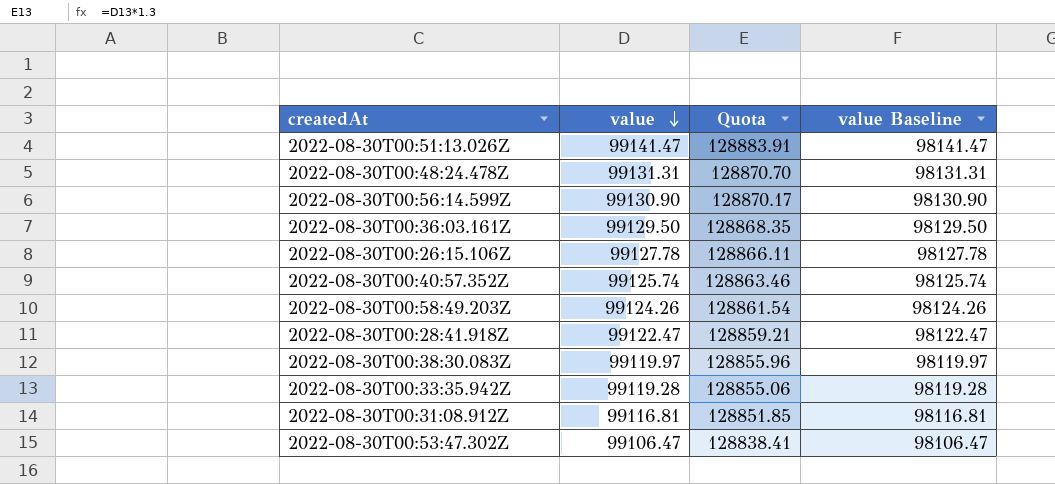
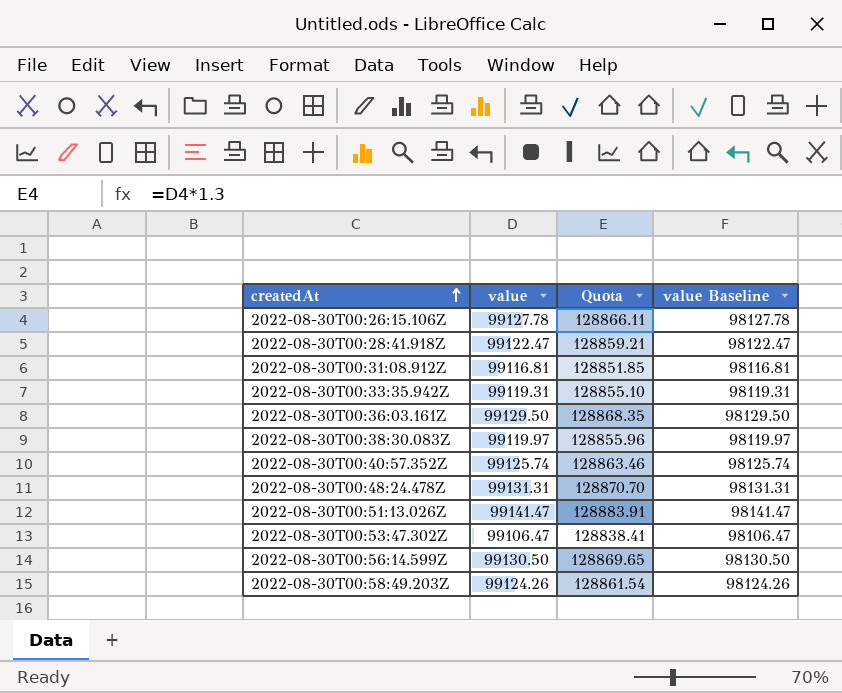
row order: value descending -> createdAt ascending
2022-08-30T00:33:35.942Z | value: 99119.28 -> 99119.31
2022-08-30T00:33:35.942Z | Quota: 128855.06 -> 128855.10
2022-08-30T00:33:35.942Z | value Baseline: 98119.28 -> 98119.31
2022-08-30T00:56:14.599Z | value: 99130.90 -> 99130.50
2022-08-30T00:56:14.599Z | Quota: 128870.17 -> 128869.65
2022-08-30T00:56:14.599Z | value Baseline: 98130.90 -> 98130.50

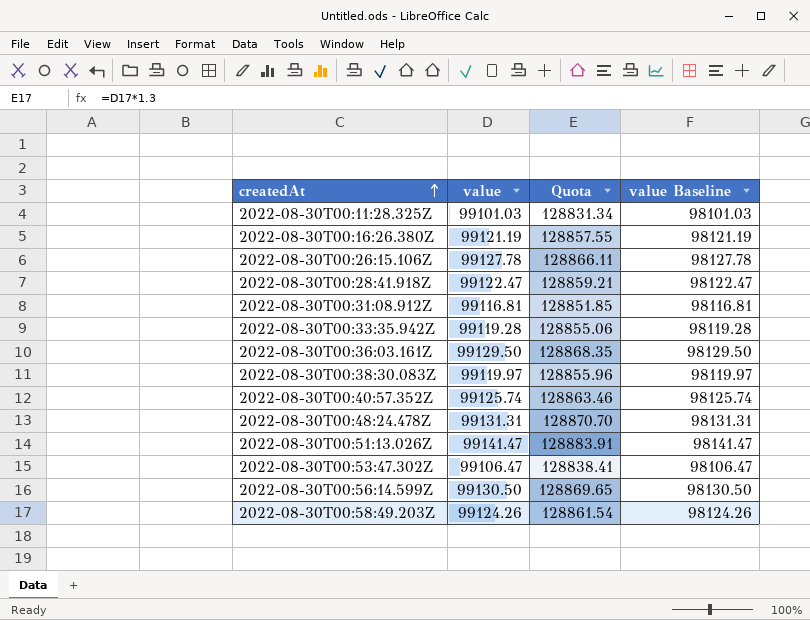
row 2022-08-30T00:11:28.325Z: none -> 99101.03 | 128831.34 | 98101.03
row 2022-08-30T00:16:26.380Z: none -> 99121.19 | 128857.55 | 98121.19
2022-08-30T00:33:35.942Z | value: 99119.31 -> 99119.28
2022-08-30T00:33:35.942Z | Quota: 128855.10 -> 128855.06
2022-08-30T00:33:35.942Z | value Baseline: 98119.31 -> 98119.28

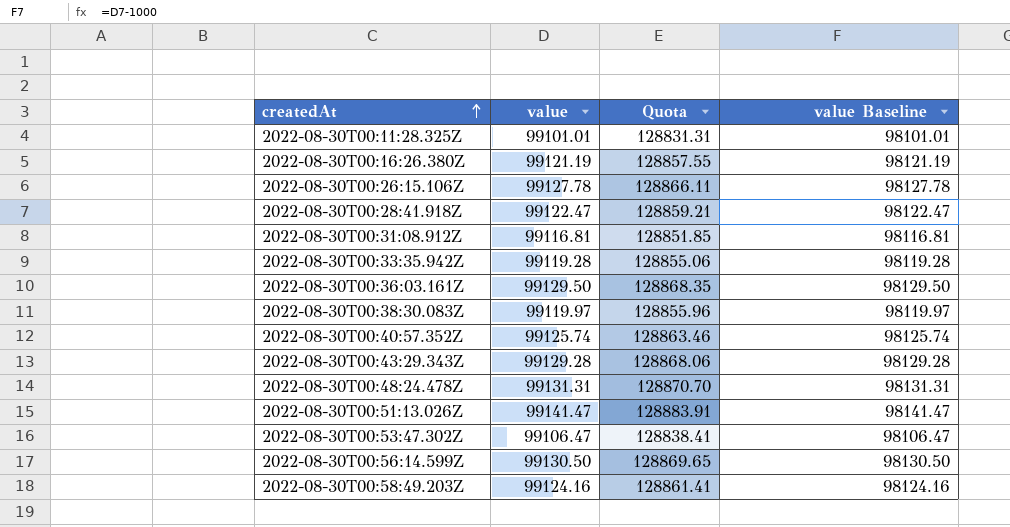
2022-08-30T00:11:28.325Z | value: 99101.03 -> 99101.01
2022-08-30T00:11:28.325Z | Quota: 128831.34 -> 128831.31
2022-08-30T00:11:28.325Z | value Baseline: 98101.03 -> 98101.01
row 2022-08-30T00:43:29.343Z: none -> 99129.28 | 128868.06 | 98129.28
2022-08-30T00:58:49.203Z | value: 99124.26 -> 99124.16
2022-08-30T00:58:49.203Z | Quota: 128861.54 -> 128861.41
2022-08-30T00:58:49.203Z | value Baseline: 98124.26 -> 98124.16

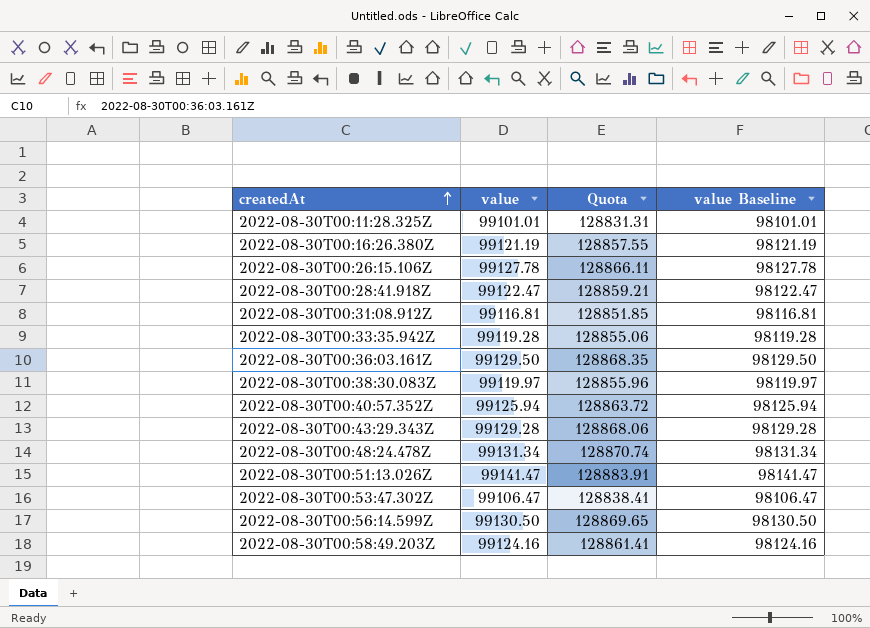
2022-08-30T00:40:57.352Z | value: 99125.74 -> 99125.94
2022-08-30T00:40:57.352Z | Quota: 128863.46 -> 128863.72
2022-08-30T00:40:57.352Z | value Baseline: 98125.74 -> 98125.94
2022-08-30T00:48:24.478Z | value: 99131.31 -> 99131.34
2022-08-30T00:48:24.478Z | Quota: 128870.70 -> 128870.74
2022-08-30T00:48:24.478Z | value Baseline: 98131.31 -> 98131.34

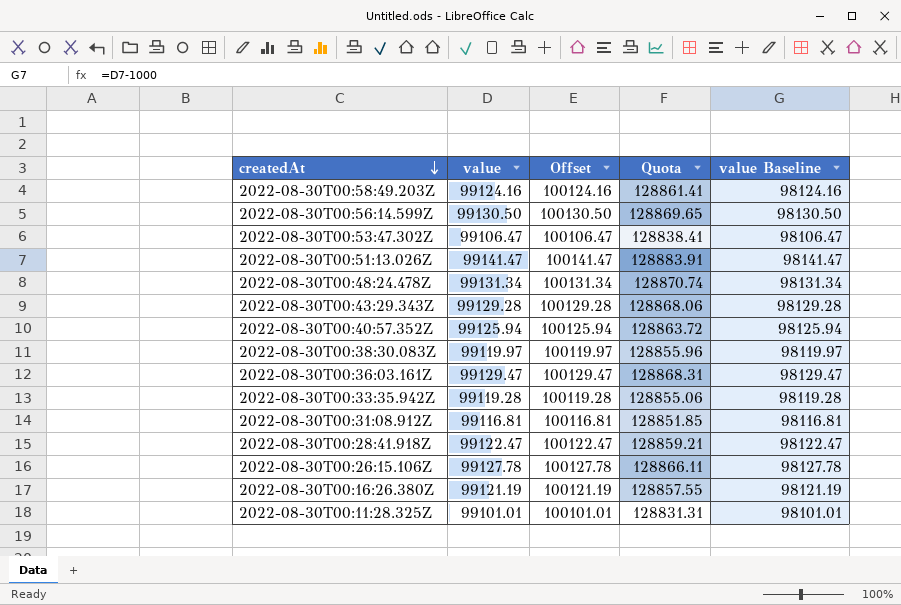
row order: createdAt ascending -> createdAt descending
column Offset | formula: none -> [value] + 1000
2022-08-30T00:36:03.161Z | value: 99129.50 -> 99129.47
2022-08-30T00:36:03.161Z | Quota: 128868.35 -> 128868.31
2022-08-30T00:36:03.161Z | value Baseline: 98129.50 -> 98129.47

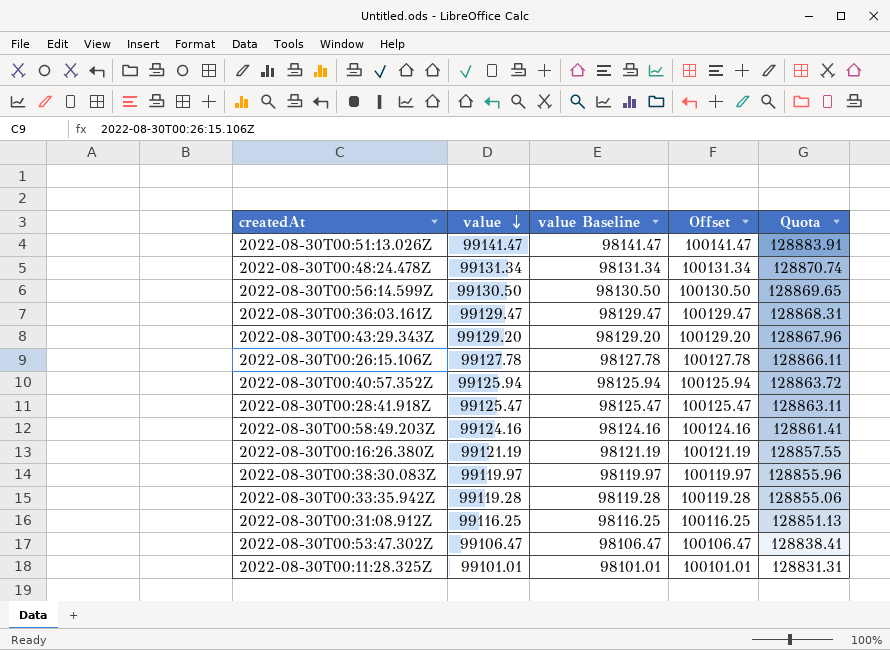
row order: createdAt descending -> value descending
column value Baseline | position: 5 -> 3
2022-08-30T00:43:29.343Z | value: 99129.28 -> 99129.20
2022-08-30T00:43:29.343Z | value Baseline: 98129.28 -> 98129.20
2022-08-30T00:43:29.343Z | Offset: 100129.28 -> 100129.20
2022-08-30T00:43:29.343Z | Quota: 128868.06 -> 128867.96
2022-08-30T00:28:41.918Z | value: 99122.47 -> 99125.47
2022-08-30T00:28:41.918Z | value Baseline: 98122.47 -> 98125.47
2022-08-30T00:28:41.918Z | Offset: 100122.47 -> 100125.47
2022-08-30T00:28:41.918Z | Quota: 128859.21 -> 128863.11
2022-08-30T00:31:08.912Z | value: 99116.81 -> 99116.25
2022-08-30T00:31:08.912Z | value Baseline: 98116.81 -> 98116.25
2022-08-30T00:31:08.912Z | Offset: 100116.81 -> 100116.25
2022-08-30T00:31:08.912Z | Quota: 128851.85 -> 128851.13

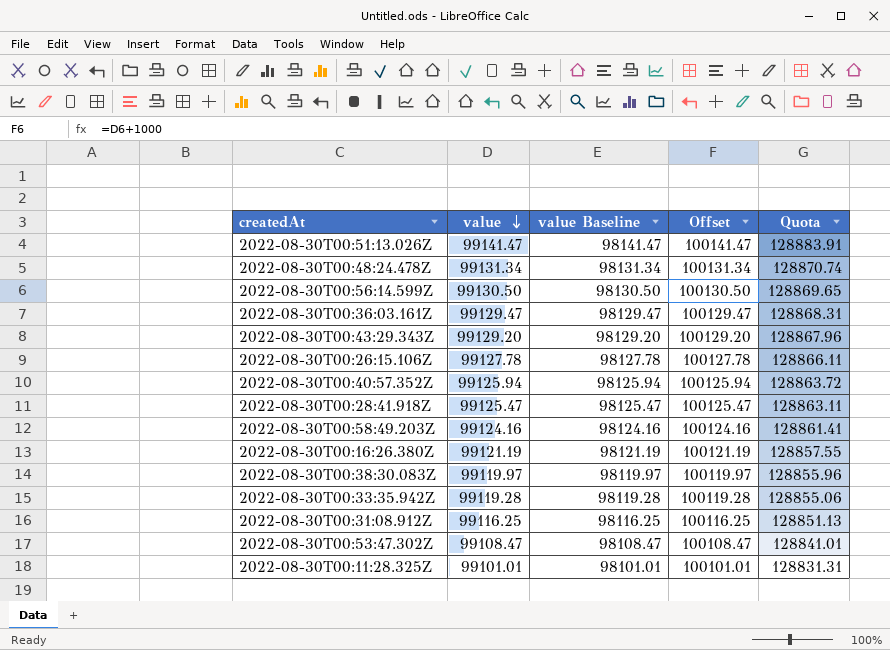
2022-08-30T00:53:47.302Z | value: 99106.47 -> 99108.47
2022-08-30T00:53:47.302Z | value Baseline: 98106.47 -> 98108.47
2022-08-30T00:53:47.302Z | Offset: 100106.47 -> 100108.47
2022-08-30T00:53:47.302Z | Quota: 128838.41 -> 128841.01

